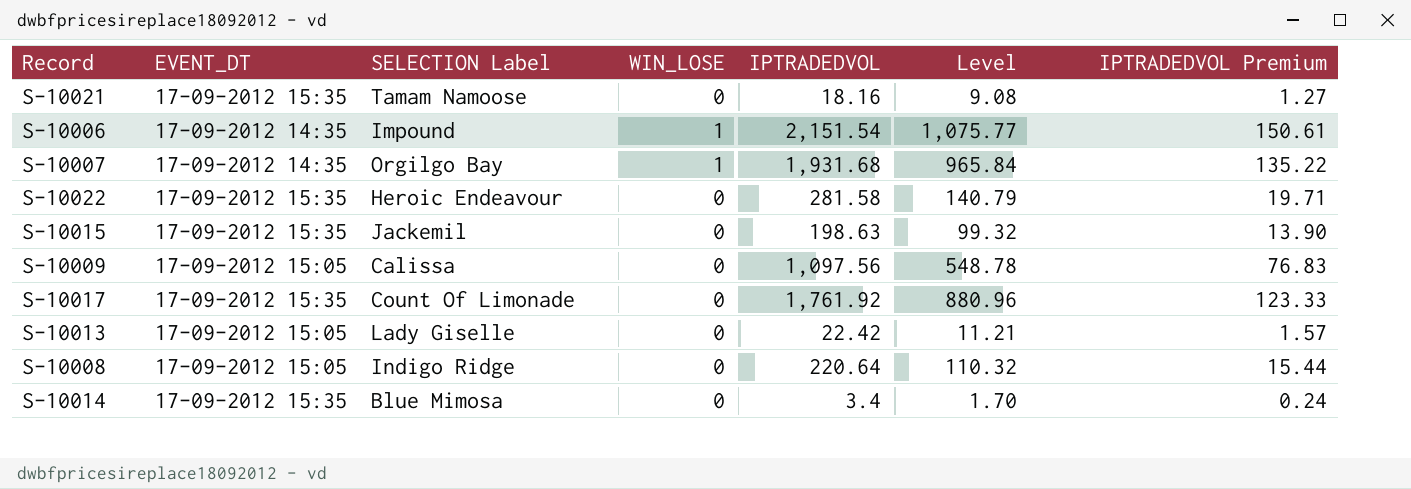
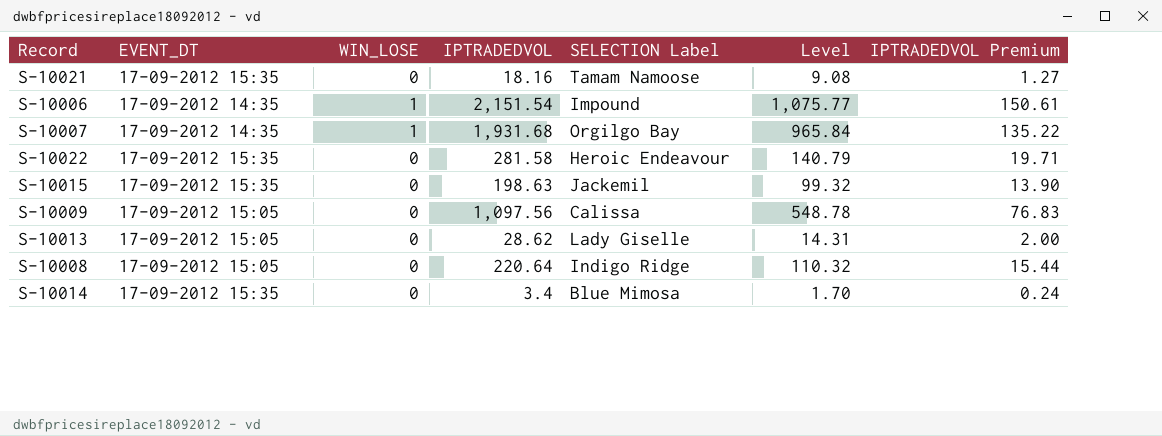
column SELECTION Label | position: 3 -> 5
row S-10017: 17-09-2012 15:35 | Count Of Limonade | 0 | 1,761.92 | 880.96 | 123.33 -> none
S-10013 | IPTRADEDVOL: 22.42 -> 28.62
S-10013 | Level: 11.21 -> 14.31
S-10013 | IPTRADEDVOL Premium: 1.57 -> 2.00

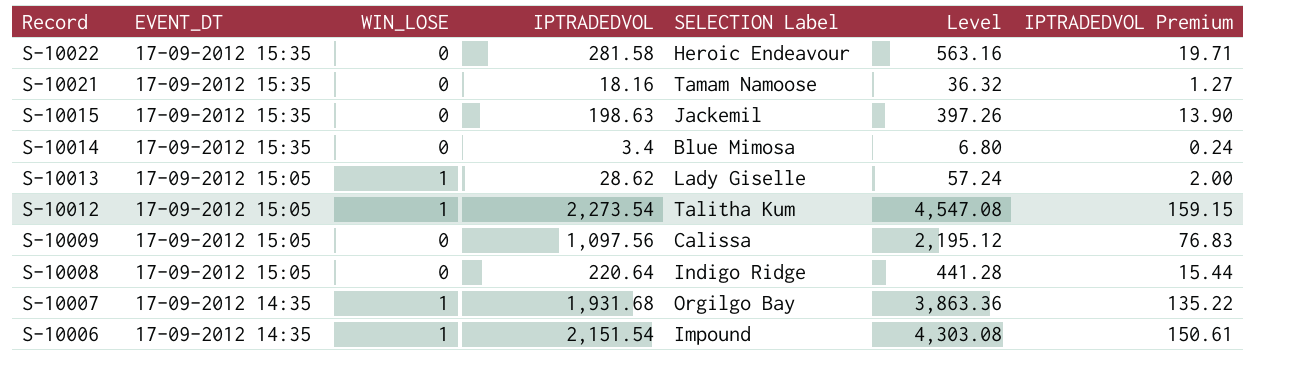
row order: none -> Record descending
column Level | formula: [IPTRADEDVOL] * 0.5 -> [IPTRADEDVOL] * 2
S-10013 | WIN_LOSE: 0 -> 1
row S-10012: none -> 17-09-2012 15:05 | 1 | 2,273.54 | Talitha Kum | 4,547.08 | 159.15

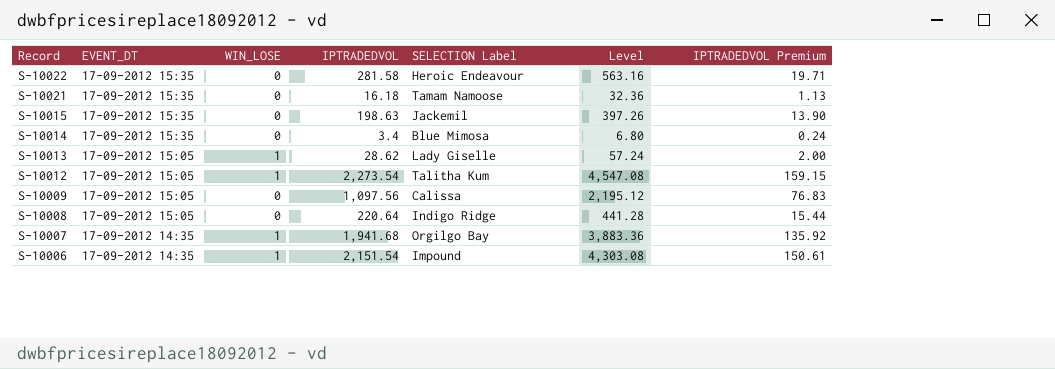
S-10021 | IPTRADEDVOL: 18.16 -> 16.18
S-10021 | Level: 36.32 -> 32.36
S-10021 | IPTRADEDVOL Premium: 1.27 -> 1.13
S-10007 | IPTRADEDVOL: 1,931.68 -> 1,941.68
S-10007 | Level: 3,863.36 -> 3,883.36
S-10007 | IPTRADEDVOL Premium: 135.22 -> 135.92

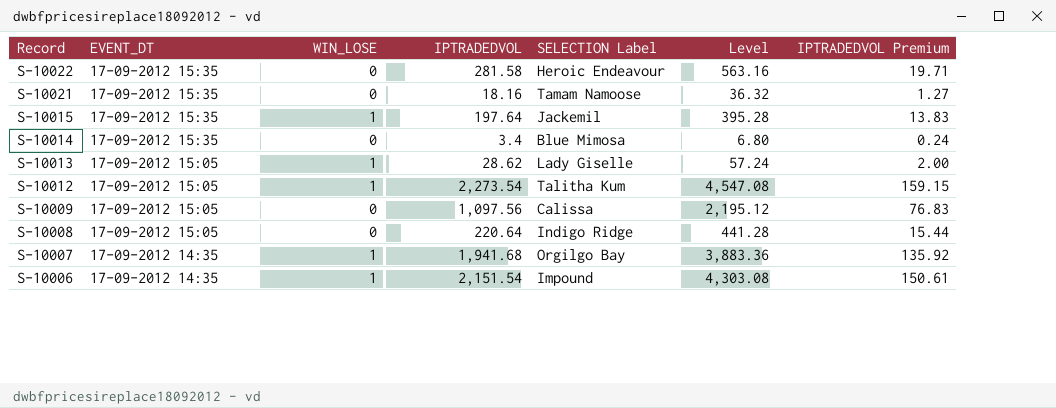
S-10021 | IPTRADEDVOL: 16.18 -> 18.16
S-10021 | Level: 32.36 -> 36.32
S-10021 | IPTRADEDVOL Premium: 1.13 -> 1.27
S-10015 | WIN_LOSE: 0 -> 1
S-10015 | IPTRADEDVOL: 198.63 -> 197.64
S-10015 | Level: 397.26 -> 395.28
S-10015 | IPTRADEDVOL Premium: 13.90 -> 13.83

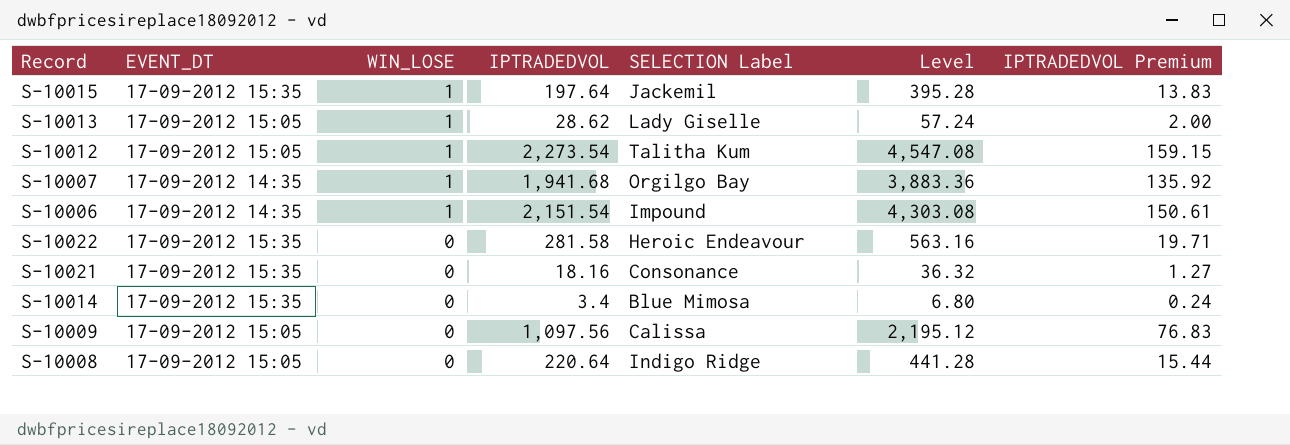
row order: Record descending -> WIN_LOSE descending
S-10021 | SELECTION Label: Tamam Namoose -> Consonance

